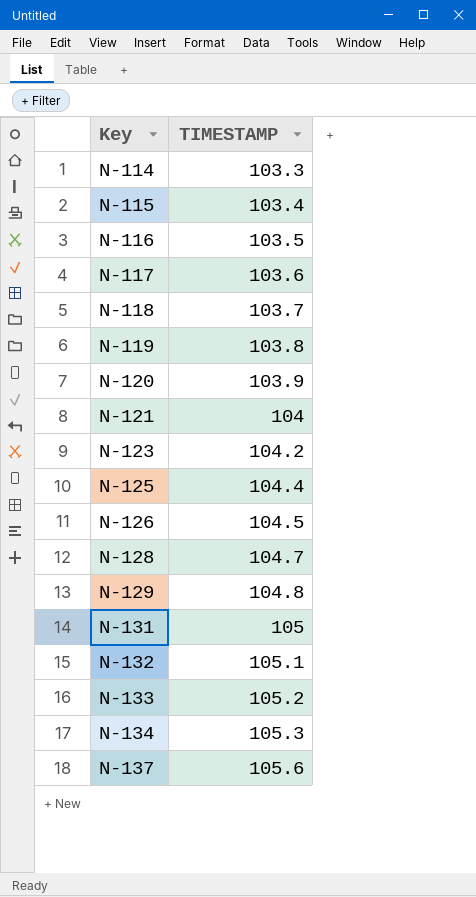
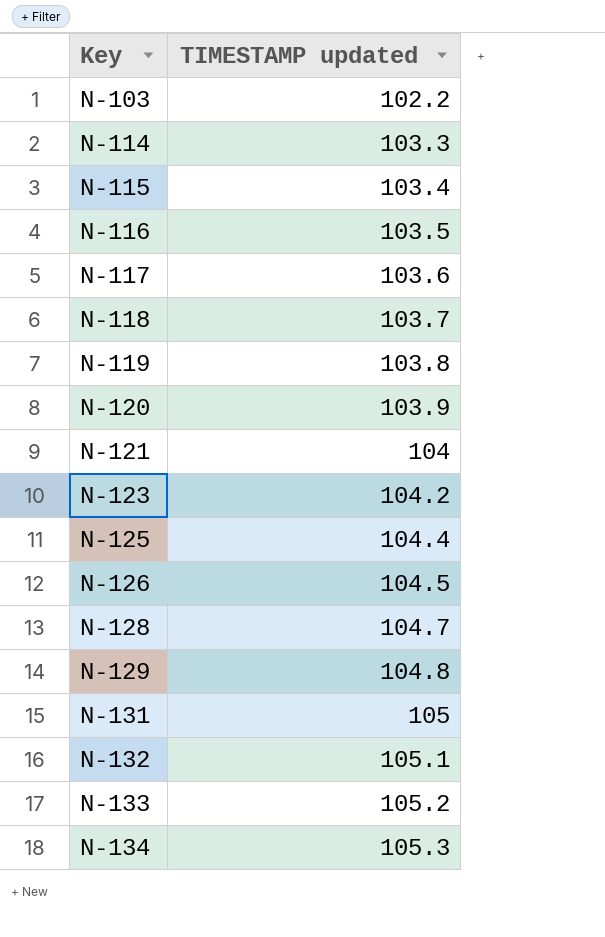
column name: TIMESTAMP -> TIMESTAMP updated
row N-137: 105.6 -> none
row N-103: none -> 102.2

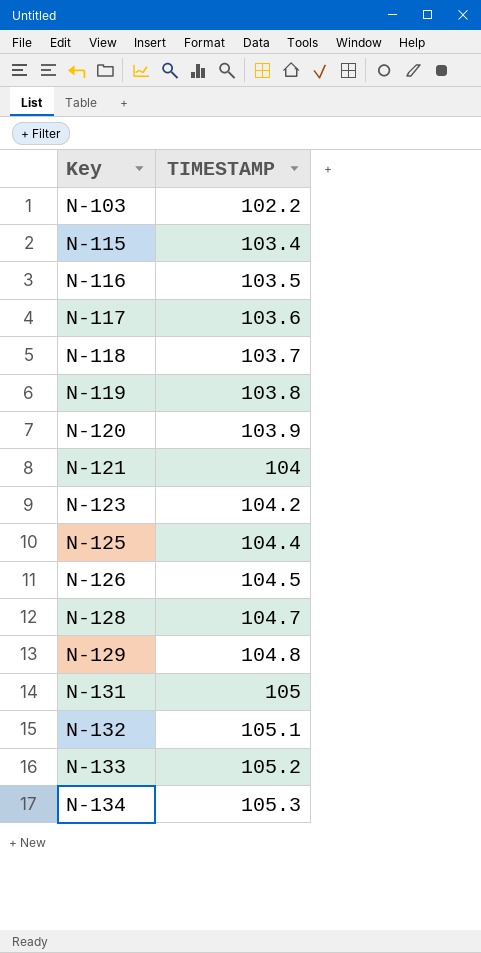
column name: TIMESTAMP updated -> TIMESTAMP
row N-114: 103.3 -> none

